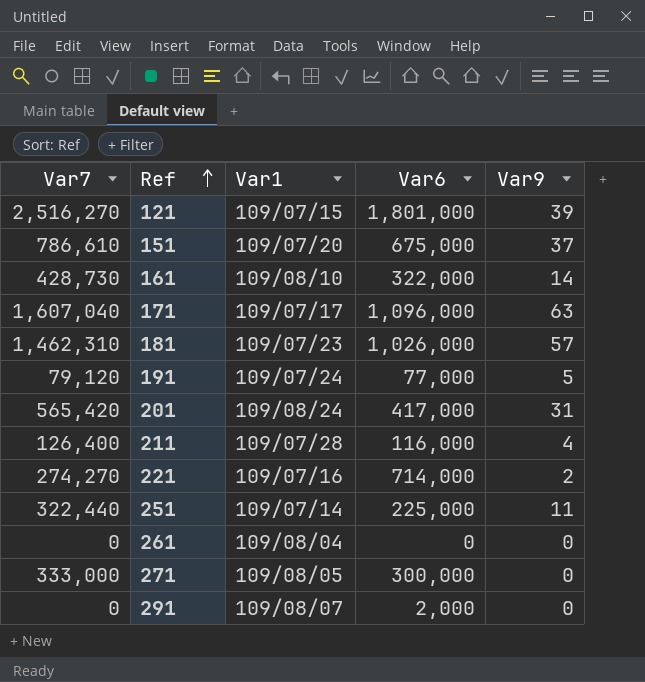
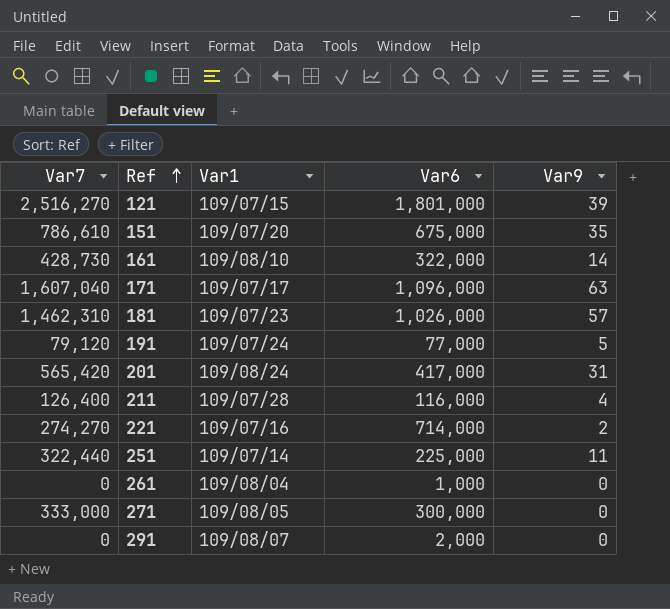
151 | Var9: 37 -> 35
261 | Var6: 0 -> 1,000

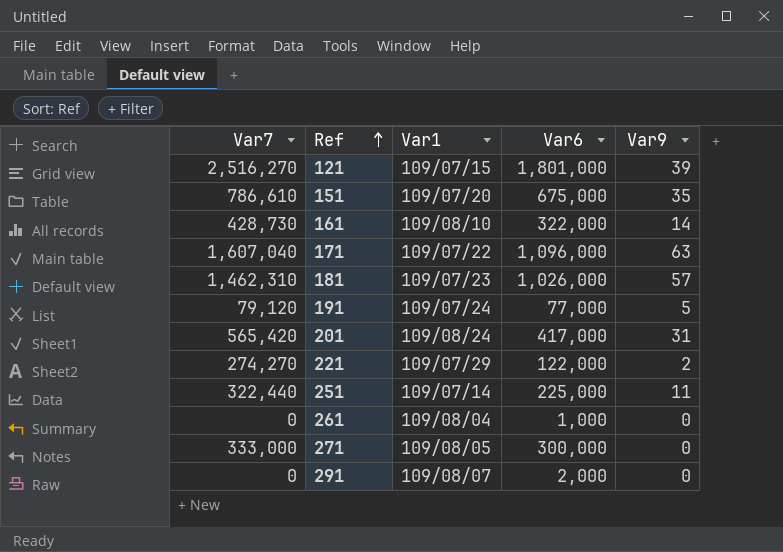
row 211: 126,400 | 109/07/28 | 116,000 | 4 -> none
171 | Var1: 109/07/17 -> 109/07/22
221 | Var1: 109/07/16 -> 109/07/29
221 | Var6: 714,000 -> 122,000

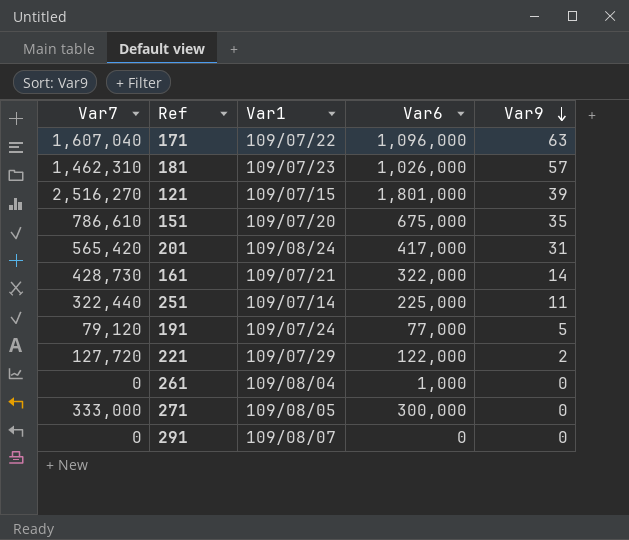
row order: Ref ascending -> Var9 descending
161 | Var1: 109/08/10 -> 109/07/21
221 | Var7: 274,270 -> 127,720
291 | Var6: 2,000 -> 0

